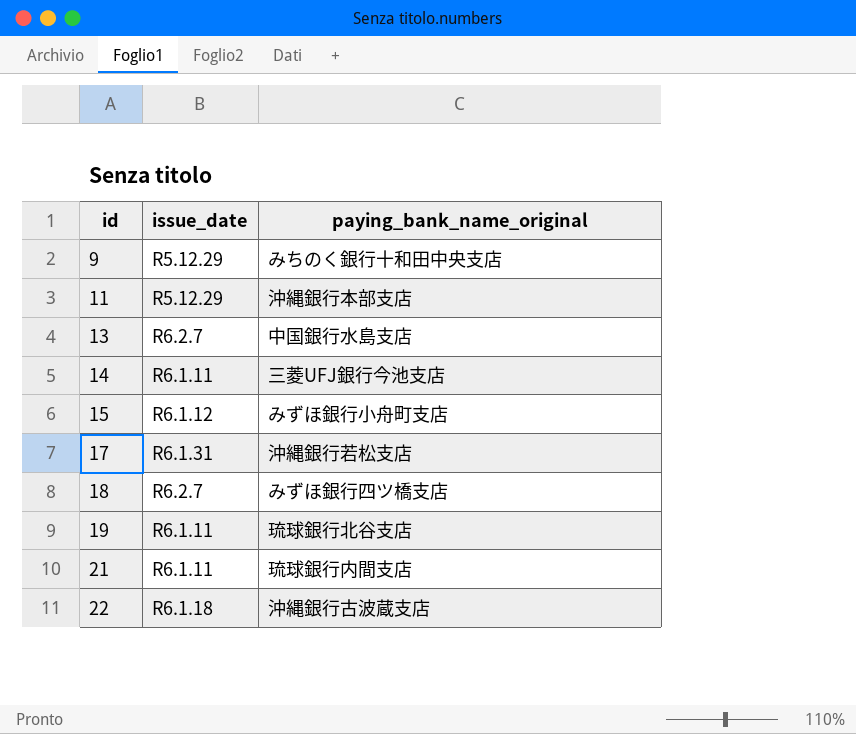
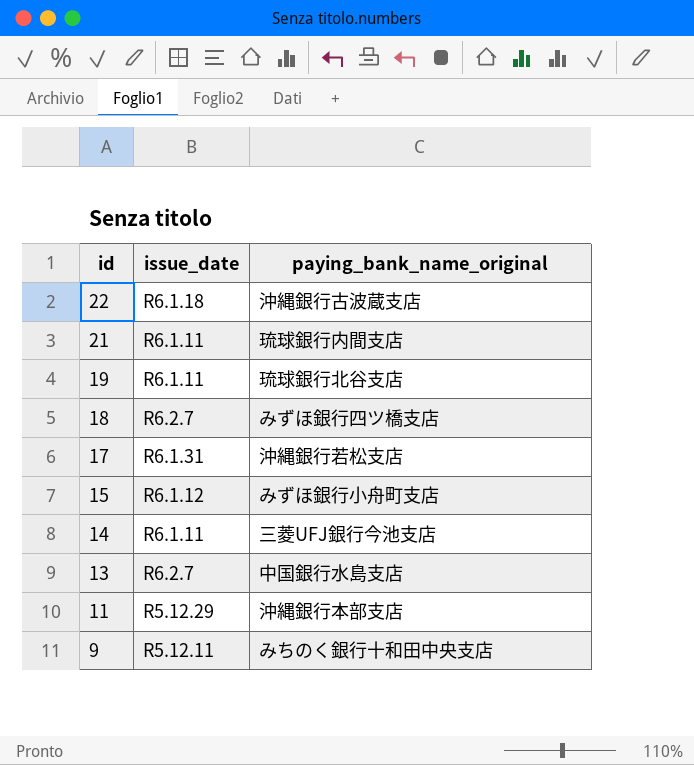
row order: id ascending -> id descending
9 | issue_date: R5.12.29 -> R5.12.11

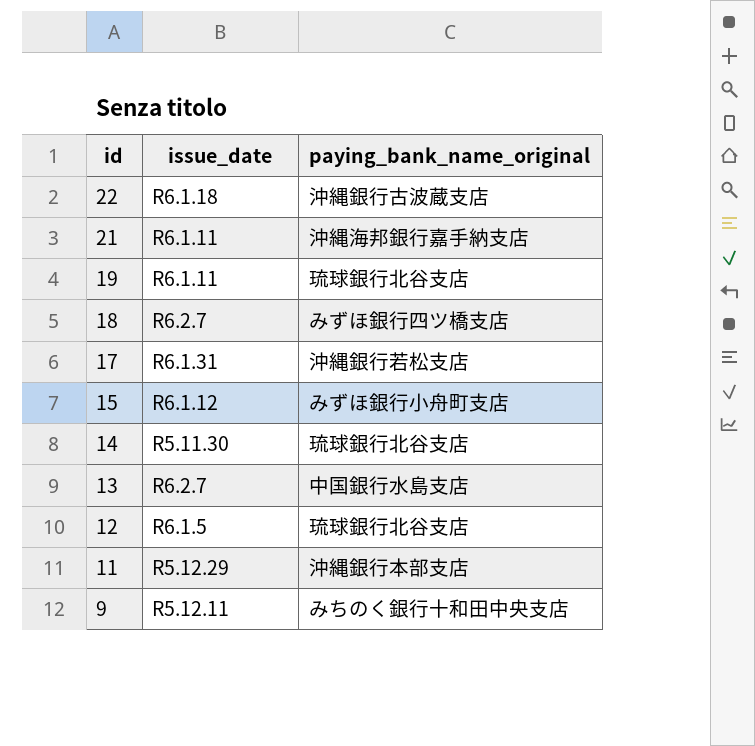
21 | paying_bank_name_original: 琉球銀行内間支店 -> 沖縄海邦銀行嘉手納支店
14 | issue_date: R6.1.11 -> R5.11.30
14 | paying_bank_name_original: 三菱UFJ銀行今池支店 -> 琉球銀行北谷支店
row 12: none -> R6.1.5 | 琉球銀行北谷支店

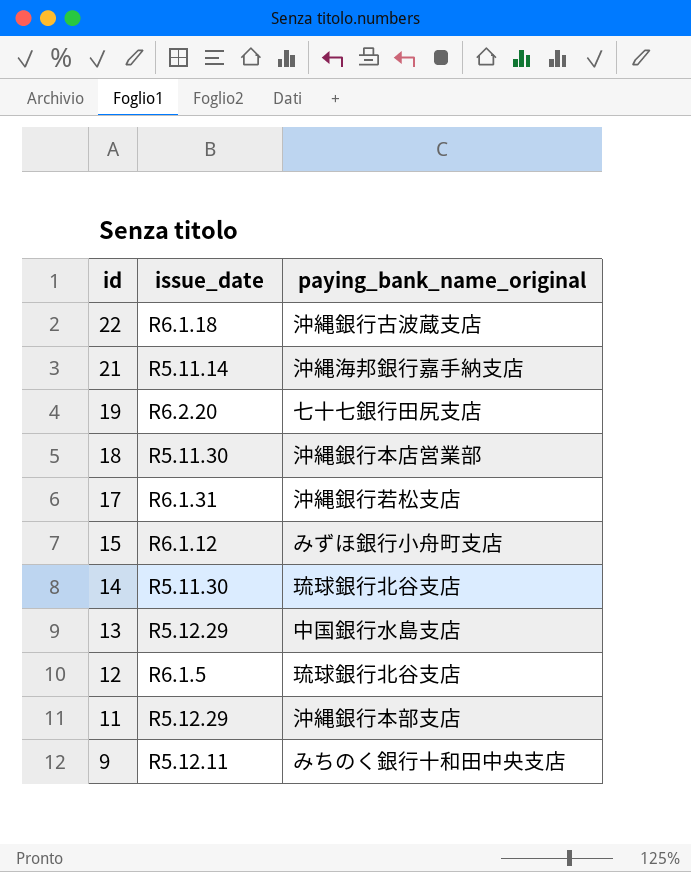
21 | issue_date: R6.1.11 -> R5.11.14
19 | issue_date: R6.1.11 -> R6.2.20
19 | paying_bank_name_original: 琉球銀行北谷支店 -> 七十七銀行田尻支店
18 | issue_date: R6.2.7 -> R5.11.30
18 | paying_bank_name_original: みずほ銀行四ツ橋支店 -> 沖縄銀行本店営業部
13 | issue_date: R6.2.7 -> R5.12.29

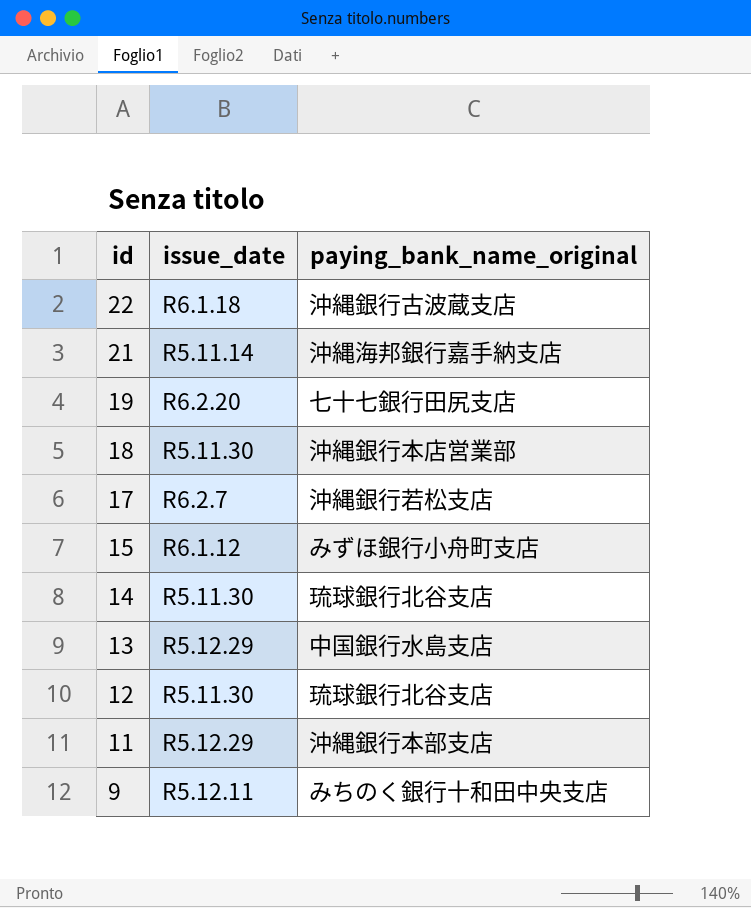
17 | issue_date: R6.1.31 -> R6.2.7
12 | issue_date: R6.1.5 -> R5.11.30

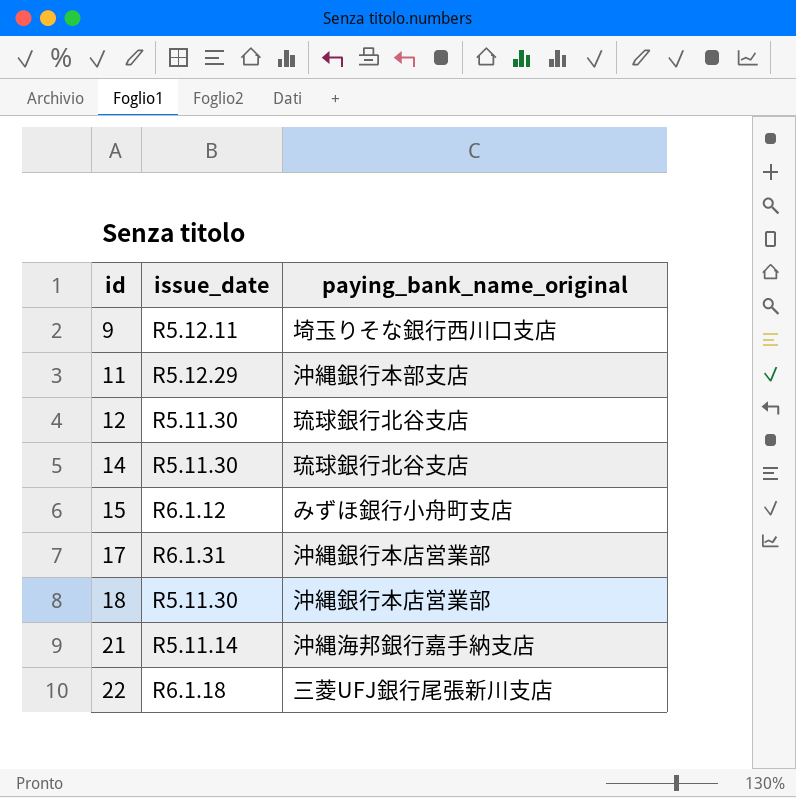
row order: id descending -> id ascending
row 19: R6.2.20 | 七十七銀行田尻支店 -> none
row 13: R5.12.29 | 中国銀行水島支店 -> none
9 | paying_bank_name_original: みちのく銀行十和田中央支店 -> 埼玉りそな銀行西川口支店
17 | issue_date: R6.2.7 -> R6.1.31
17 | paying_bank_name_original: 沖縄銀行若松支店 -> 沖縄銀行本店営業部
22 | paying_bank_name_original: 沖縄銀行古波蔵支店 -> 三菱UFJ銀行尾張新川支店

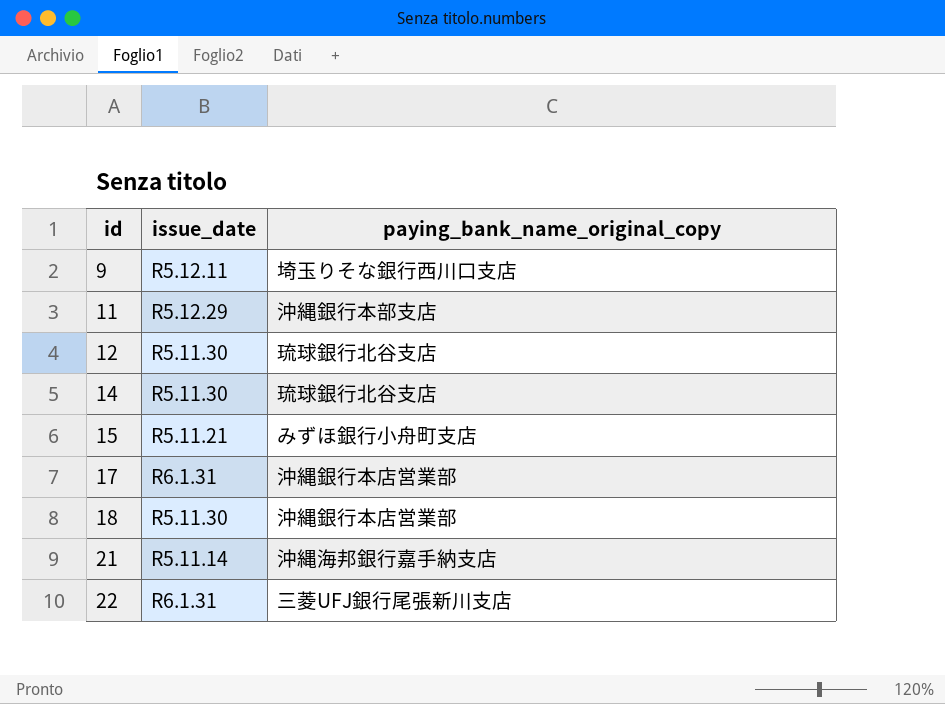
column name: paying_bank_name_original -> paying_bank_name_original_copy
15 | issue_date: R6.1.12 -> R5.11.21
22 | issue_date: R6.1.18 -> R6.1.31

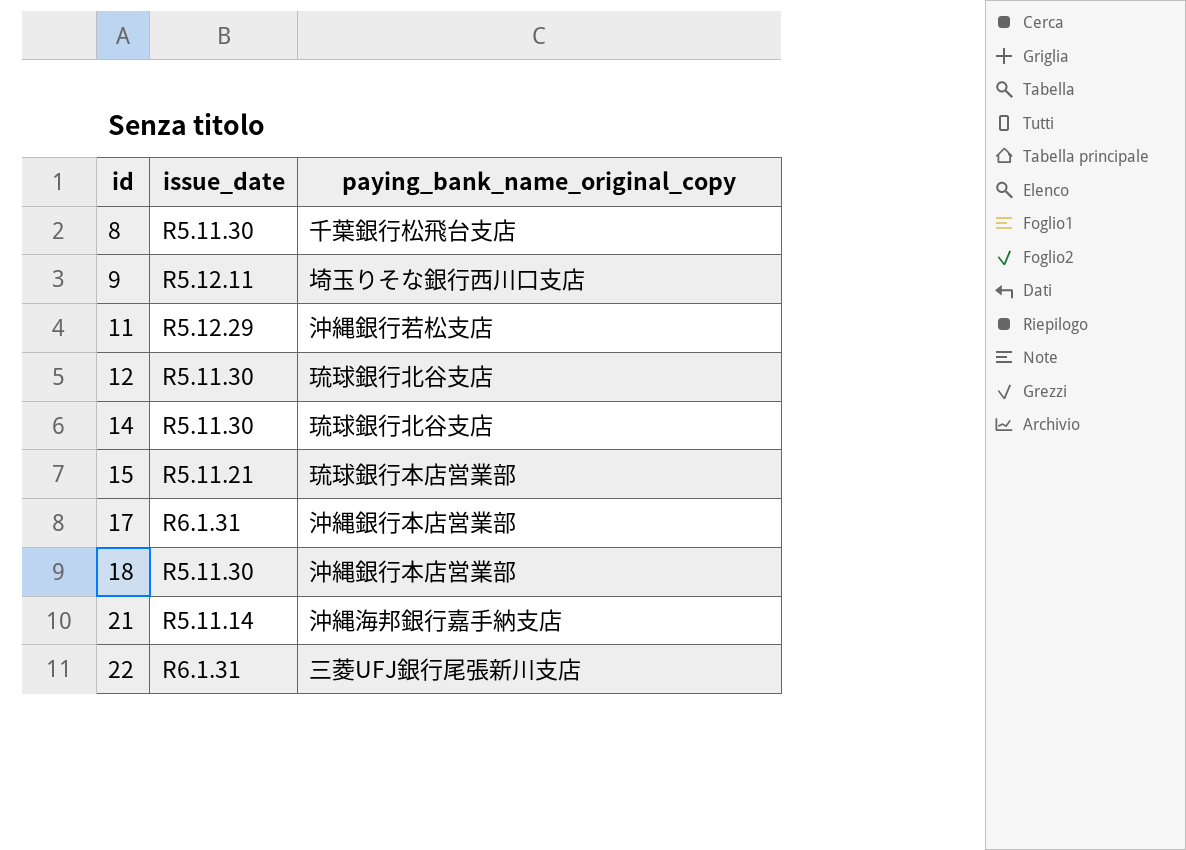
row 8: none -> R5.11.30 | 千葉銀行松飛台支店
11 | paying_bank_name_original_copy: 沖縄銀行本部支店 -> 沖縄銀行若松支店
15 | paying_bank_name_original_copy: みずほ銀行小舟町支店 -> 琉球銀行本店営業部

